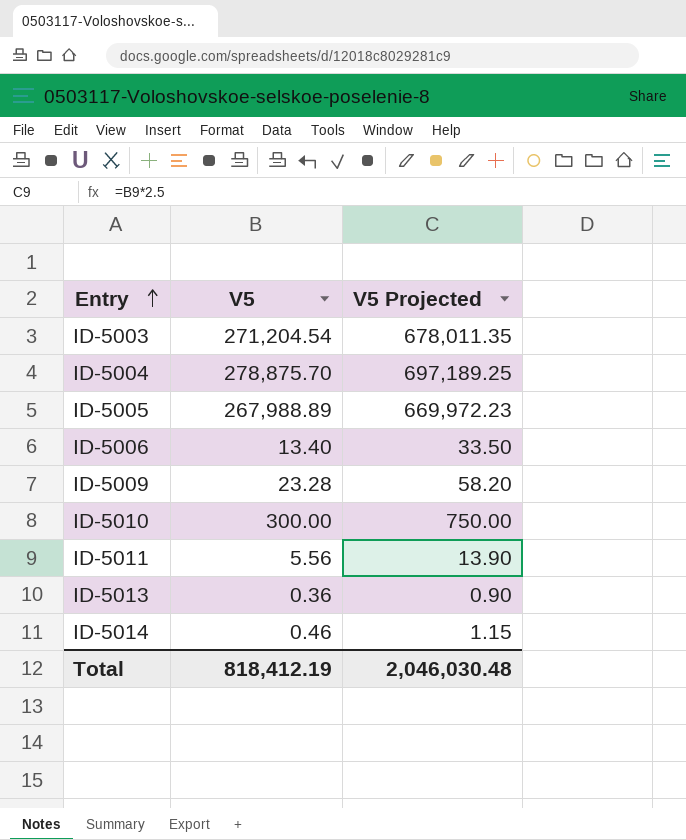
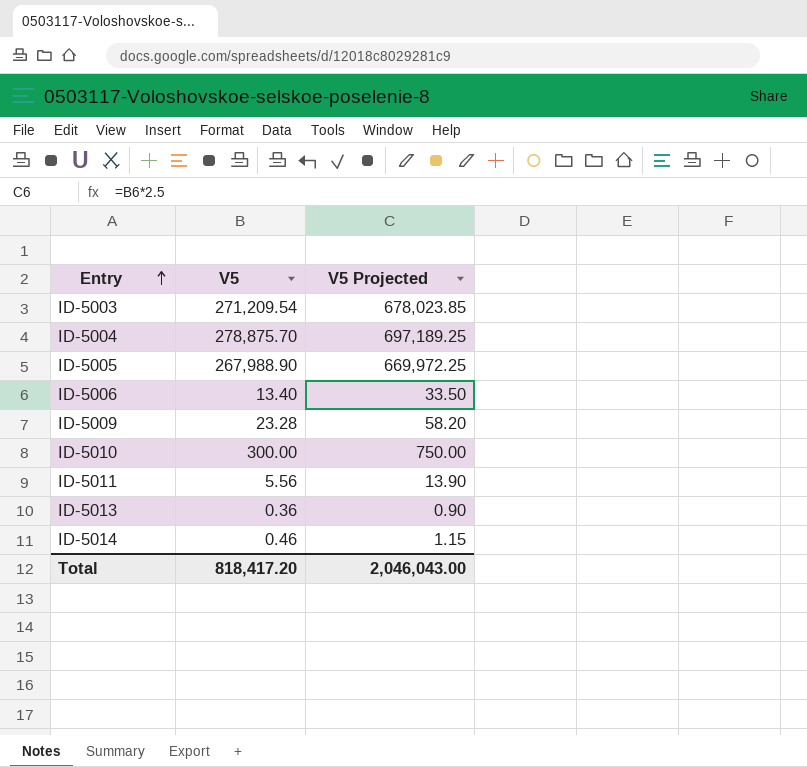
ID-5003 | V5: 271,204.54 -> 271,209.54
ID-5003 | V5 Projected: 678,011.35 -> 678,023.85
ID-5005 | V5: 267,988.89 -> 267,988.90
ID-5005 | V5 Projected: 669,972.23 -> 669,972.25
Total | V5: 818,412.19 -> 818,417.20
Total | V5 Projected: 2,046,030.48 -> 2,046,043.00

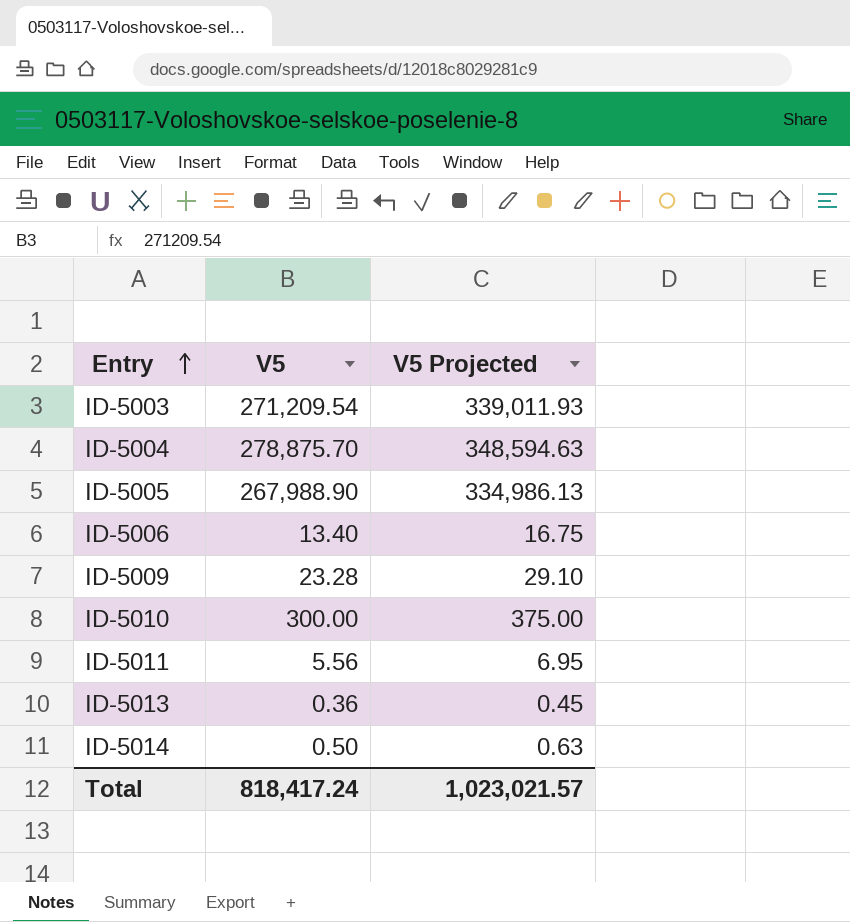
column V5 Projected | formula: [V5] * 2.5 -> [V5] * 1.25
ID-5014 | V5: 0.46 -> 0.50
Total | V5: 818,417.20 -> 818,417.24
Total | V5 Projected: 2,046,043.00 -> 1,023,021.57

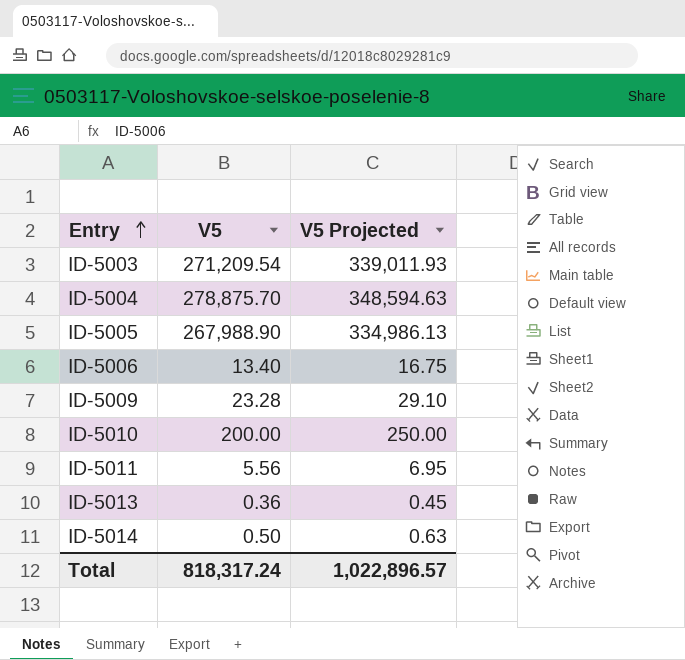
ID-5010 | V5: 300.00 -> 200.00
ID-5010 | V5 Projected: 375.00 -> 250.00
Total | V5: 818,417.24 -> 818,317.24
Total | V5 Projected: 1,023,021.57 -> 1,022,896.57

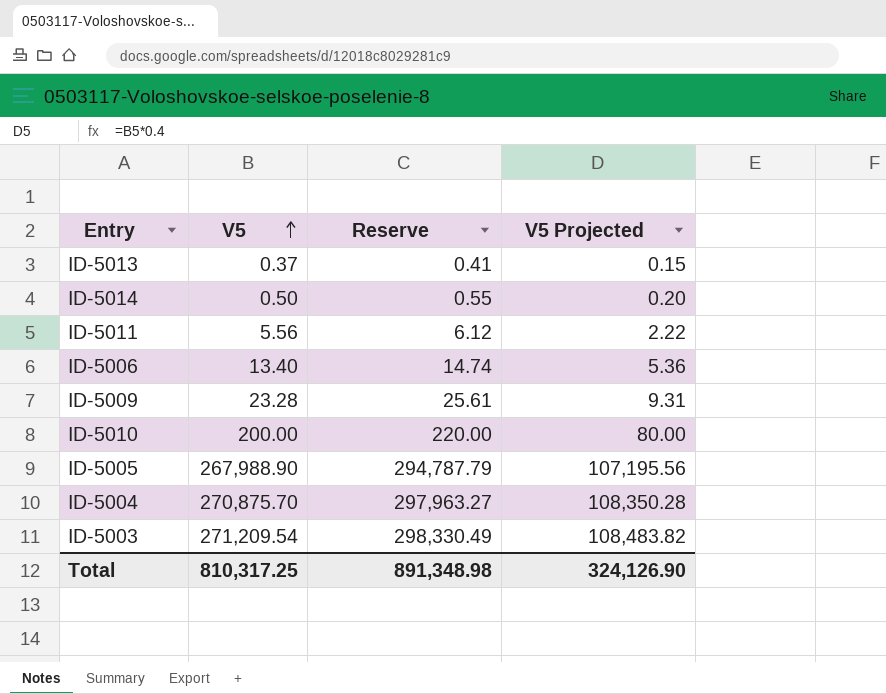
row order: Entry ascending -> V5 ascending
column Reserve | formula: none -> [V5] * 1.1
column V5 Projected | formula: [V5] * 1.25 -> [V5] * 0.4
ID-5013 | V5: 0.36 -> 0.37
ID-5004 | V5: 278,875.70 -> 270,875.70
Total | V5: 818,317.24 -> 810,317.25
Total | V5 Projected: 1,022,896.57 -> 324,126.90

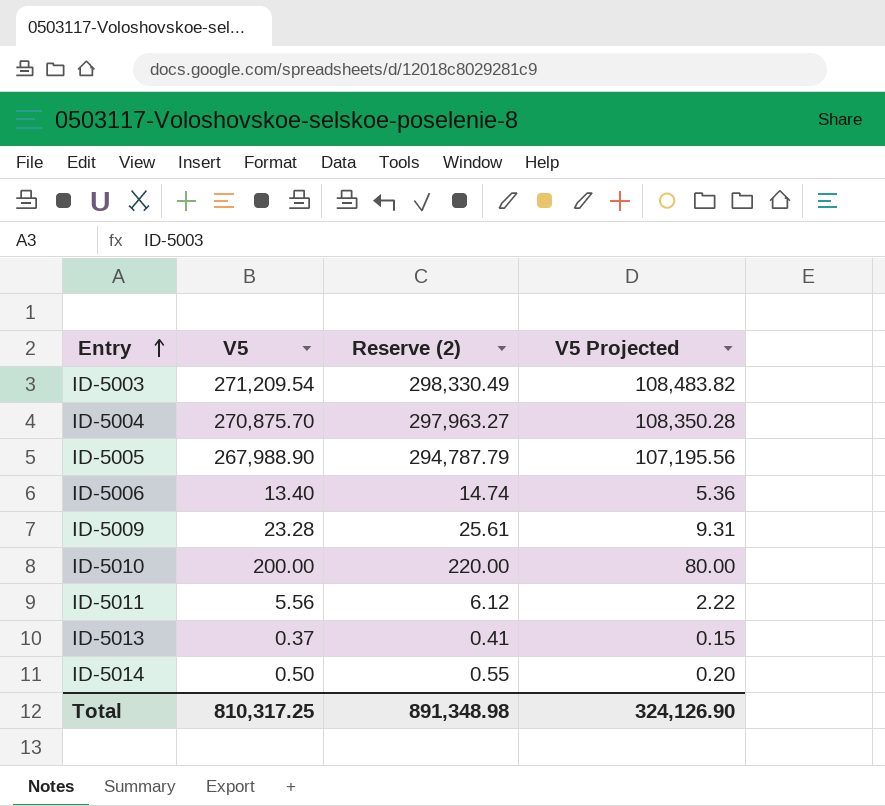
row order: V5 ascending -> Entry ascending
column name: Reserve -> Reserve (2)

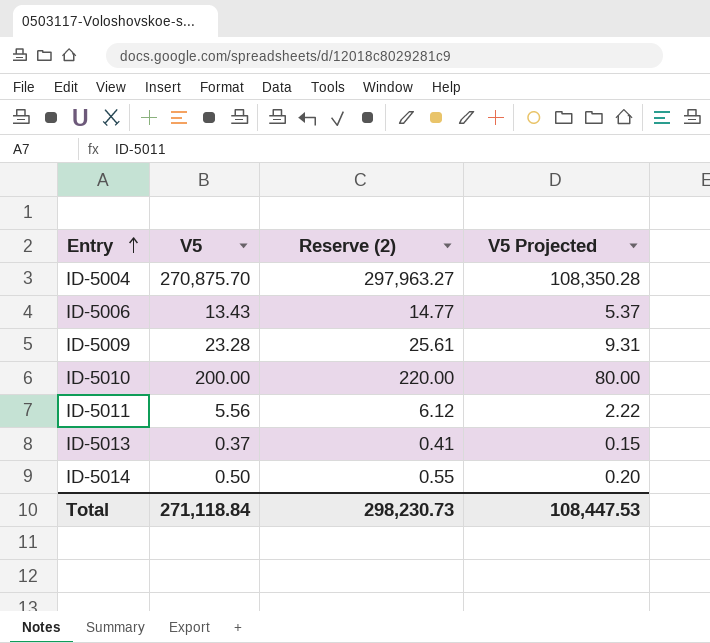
row ID-5003: 271,209.54 | 298,330.49 | 108,483.82 -> none
row ID-5005: 267,988.90 | 294,787.79 | 107,195.56 -> none
ID-5006 | V5: 13.40 -> 13.43
ID-5006 | Reserve (2): 14.74 -> 14.77
ID-5006 | V5 Projected: 5.36 -> 5.37
Total | V5: 810,317.25 -> 271,118.84
Total | Reserve (2): 891,348.98 -> 298,230.73
Total | V5 Projected: 324,126.90 -> 108,447.53

